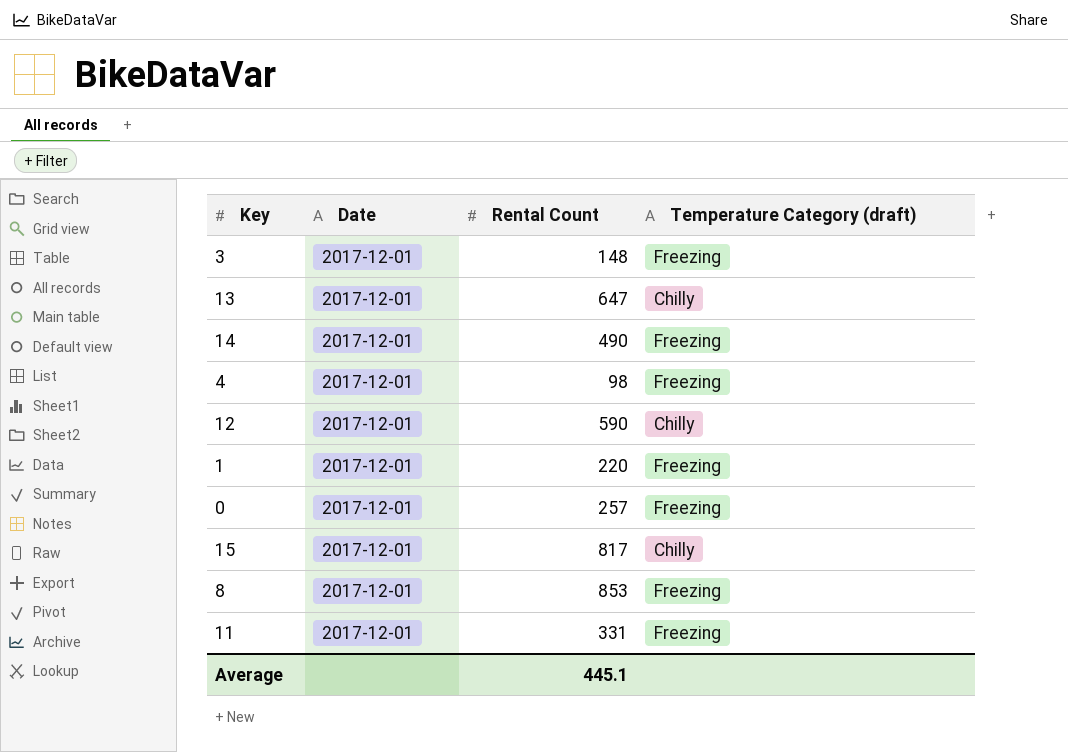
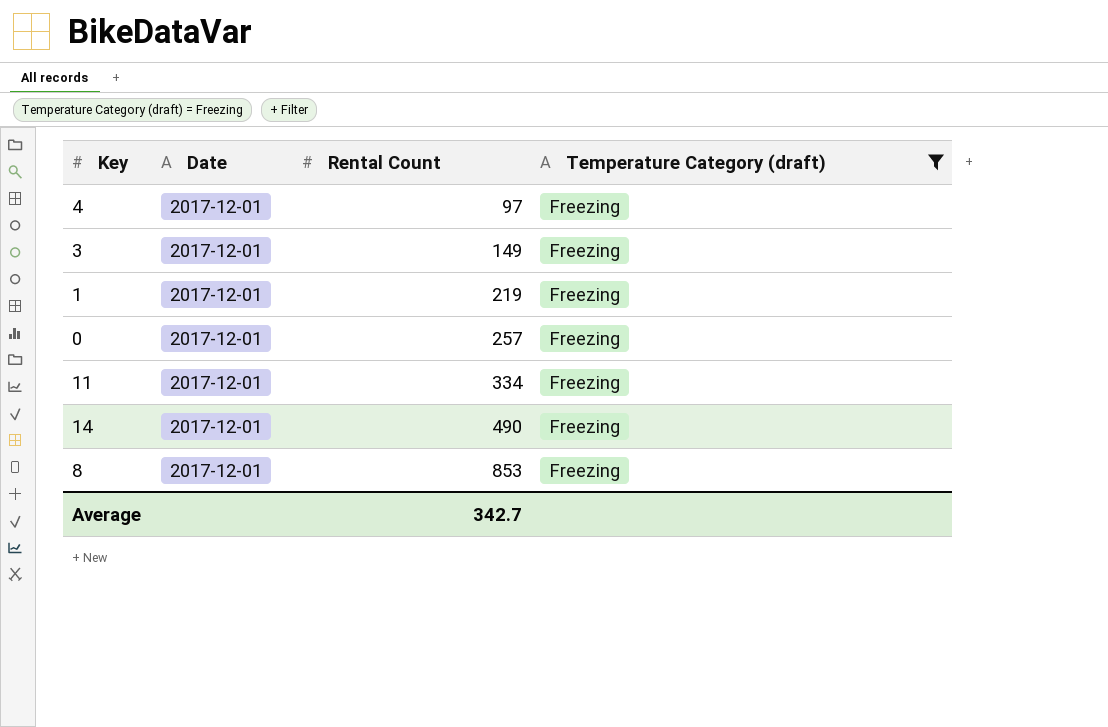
filter: none -> Temperature Category (draft) = Freezing
row order: none -> Rental Count ascending
4 | Rental Count: 98 -> 97
3 | Rental Count: 148 -> 149
1 | Rental Count: 220 -> 219
11 | Rental Count: 331 -> 334
Average | Rental Count: 445.1 -> 342.7

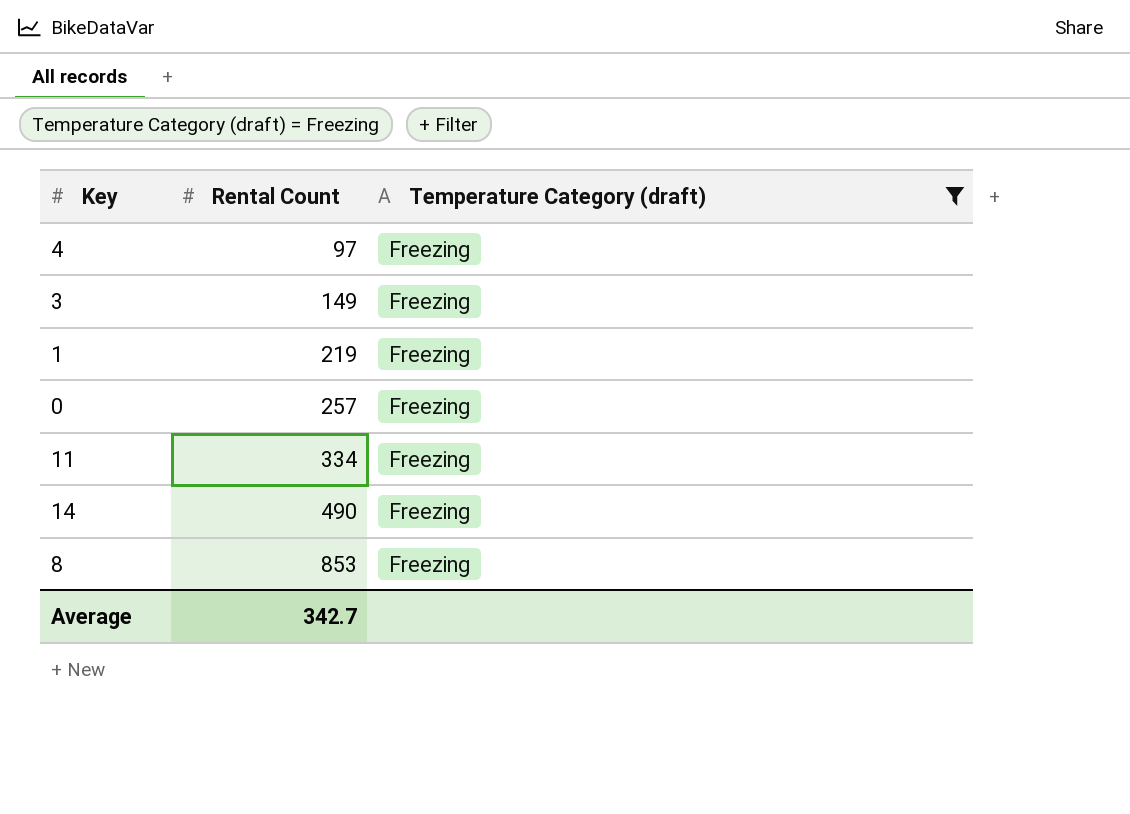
column Date | position: 2 -> none

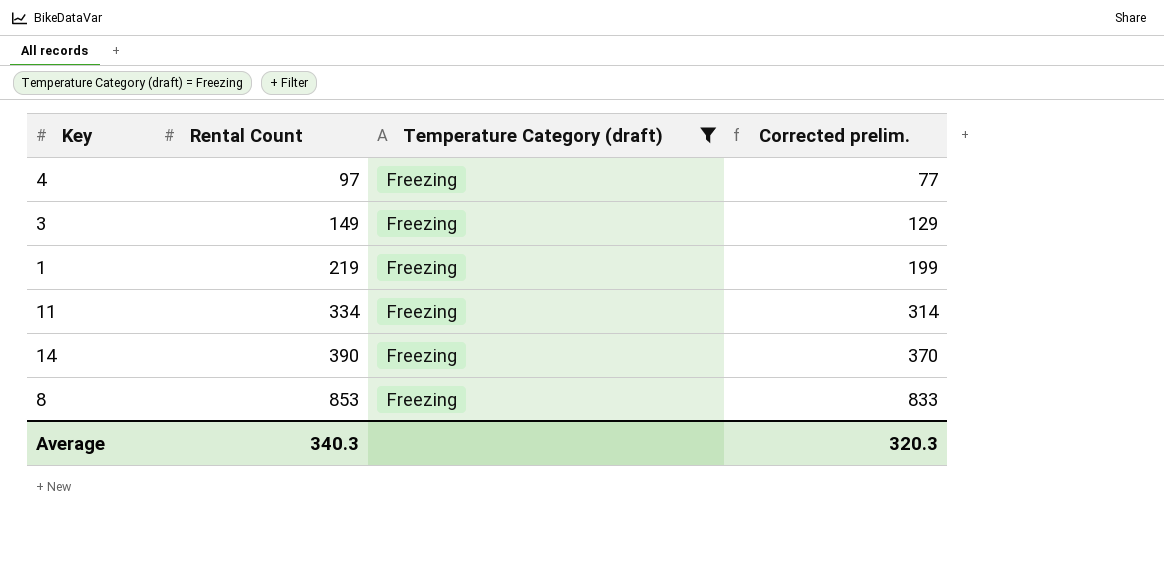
column Corrected prelim. | formula: none -> [Rental Count] - 20
row 0: 257 | Freezing -> none
14 | Rental Count: 490 -> 390
Average | Rental Count: 342.7 -> 340.3

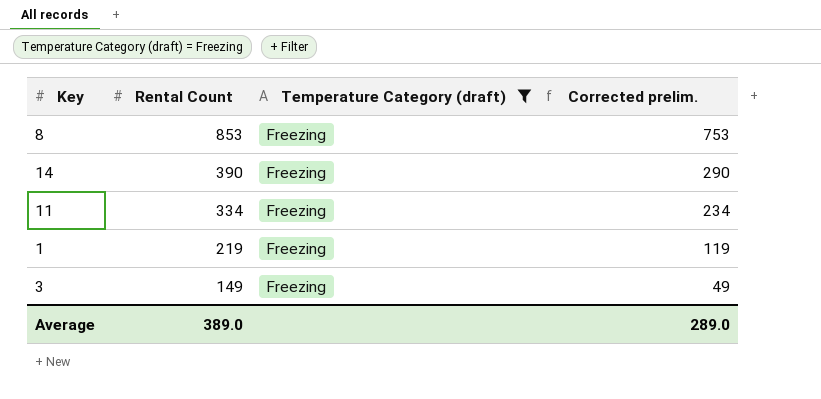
row order: Rental Count ascending -> Rental Count descending
column Corrected prelim. | formula: [Rental Count] - 20 -> [Rental Count] - 100
row 4: 97 | Freezing | 77 -> none
Average | Rental Count: 340.3 -> 389.0
Average | Corrected prelim.: 320.3 -> 289.0

